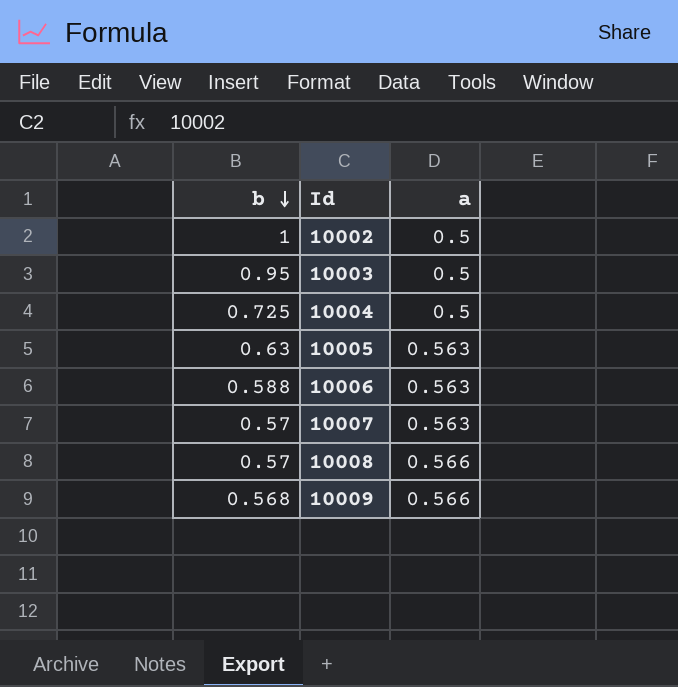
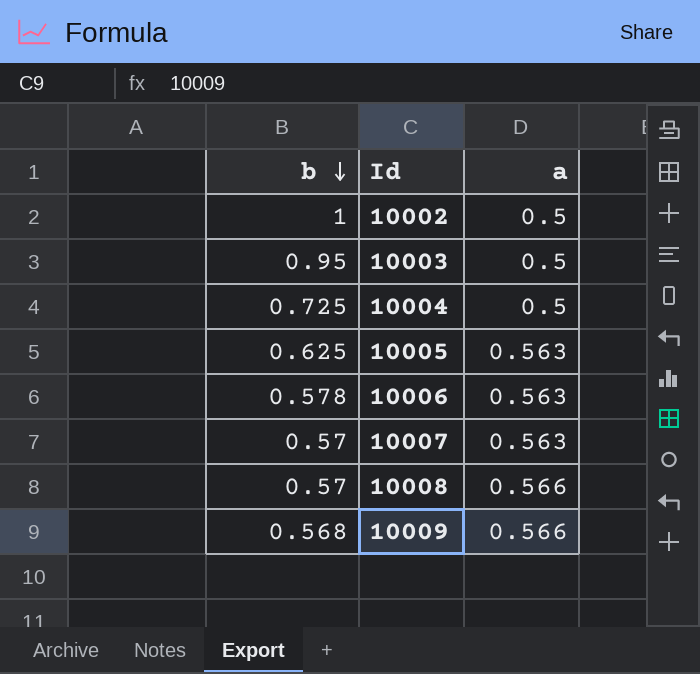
10005 | b: 0.63 -> 0.625
10006 | b: 0.588 -> 0.578

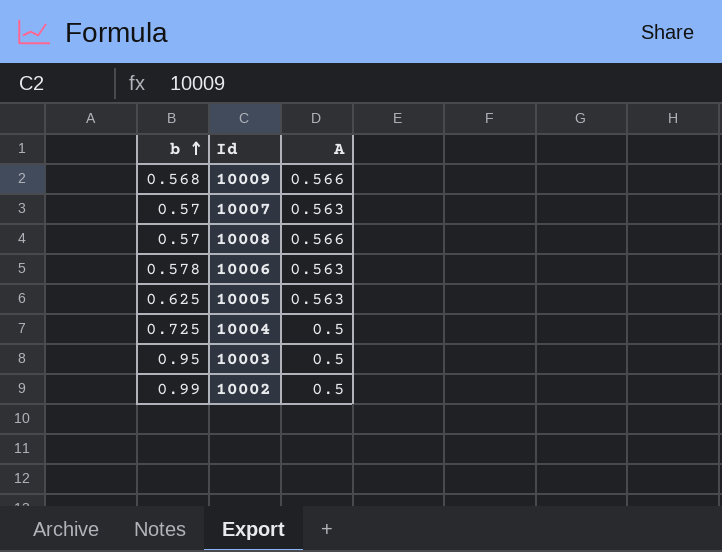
row order: b descending -> b ascending
column name: a -> A
10002 | b: 1 -> 0.99

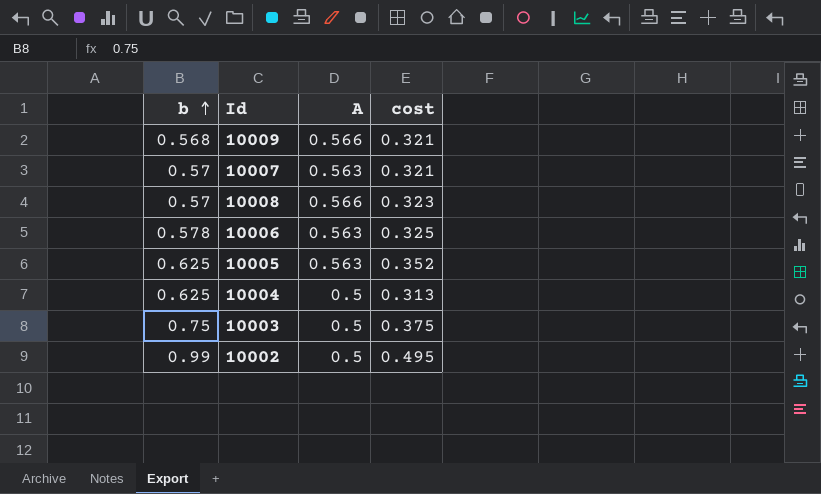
column cost | formula: none -> [b] * [A]
10004 | b: 0.725 -> 0.625
10003 | b: 0.95 -> 0.75

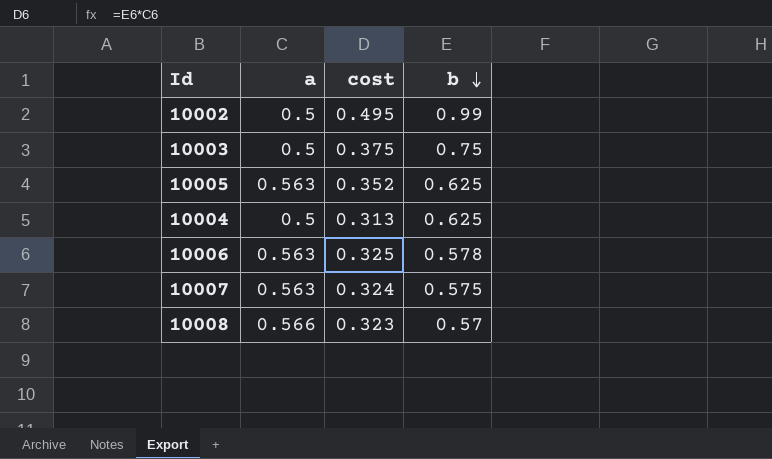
row order: b ascending -> b descending
column name: A -> a
column b | position: 1 -> 4
row 10009: 0.568 | 0.566 | 0.321 -> none
10007 | cost: 0.321 -> 0.324
10007 | b: 0.57 -> 0.575

